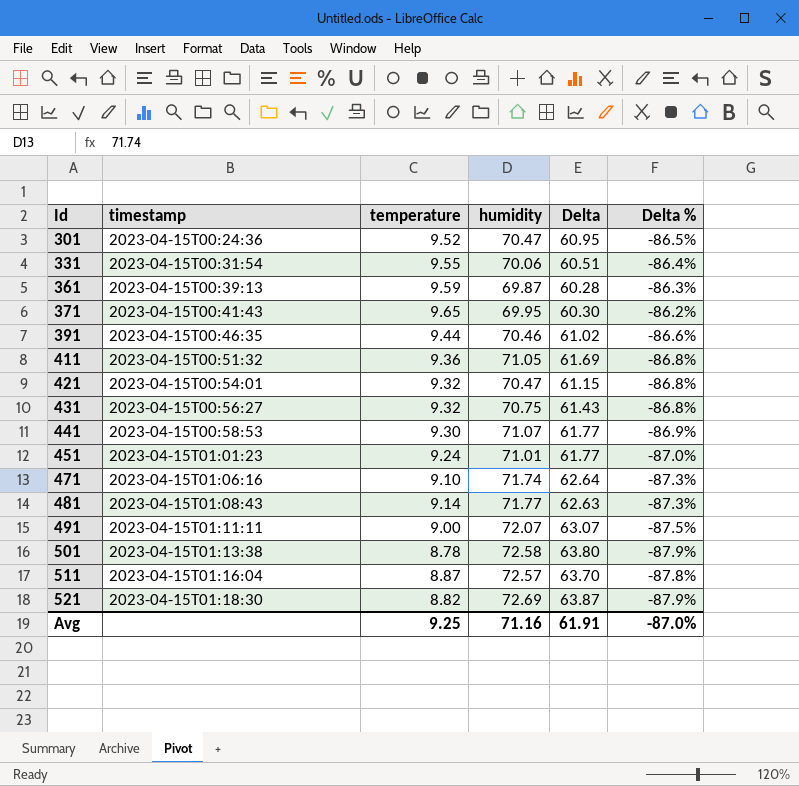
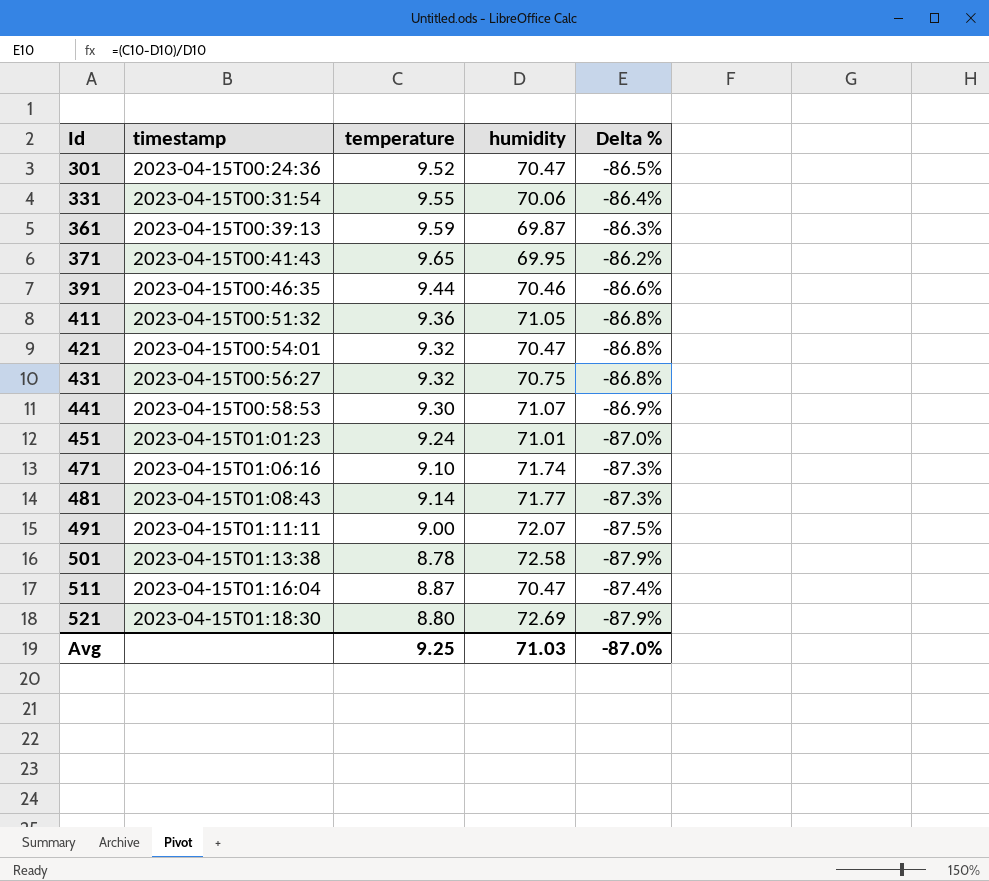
column Delta | formula: [humidity] - [temperature] -> none
511 | humidity: 72.57 -> 70.47
511 | Delta %: -87.8% -> -87.4%
521 | temperature: 8.82 -> 8.80
Avg | humidity: 71.16 -> 71.03

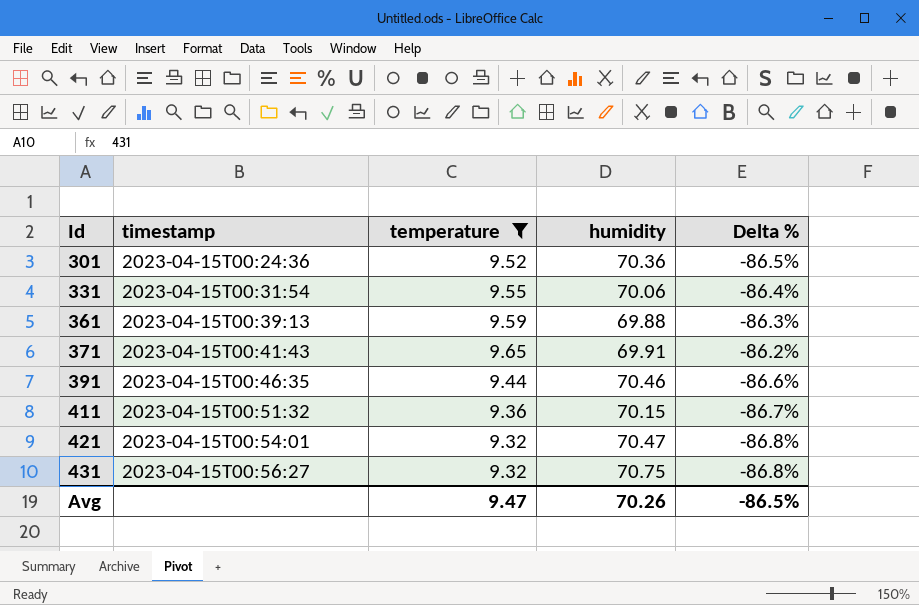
filter: none -> temperature >= 9.32
301 | humidity: 70.47 -> 70.36
361 | humidity: 69.87 -> 69.88
371 | humidity: 69.95 -> 69.91
411 | humidity: 71.05 -> 70.15
411 | Delta %: -86.8% -> -86.7%
Avg | temperature: 9.25 -> 9.47
Avg | humidity: 71.03 -> 70.26
Avg | Delta %: -87.0% -> -86.5%

